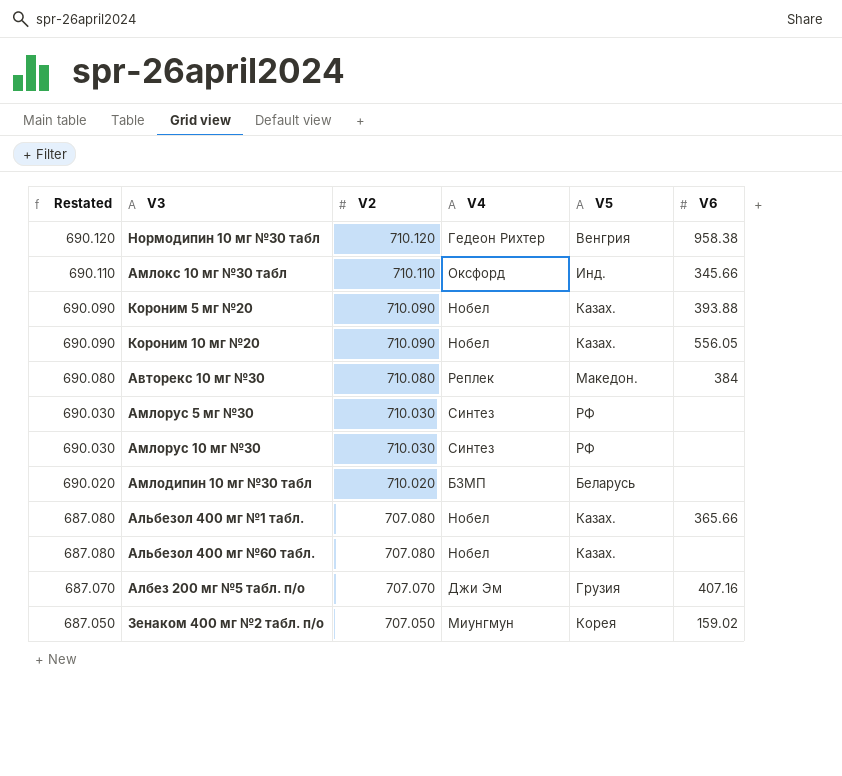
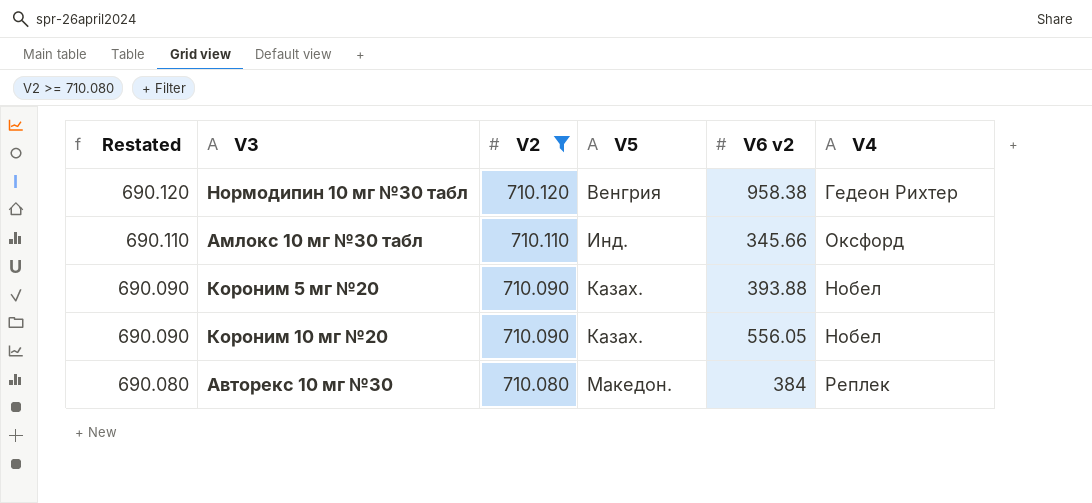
filter: none -> V2 >= 710.080
column name: V6 -> V6 v2
column V4 | position: 4 -> 6

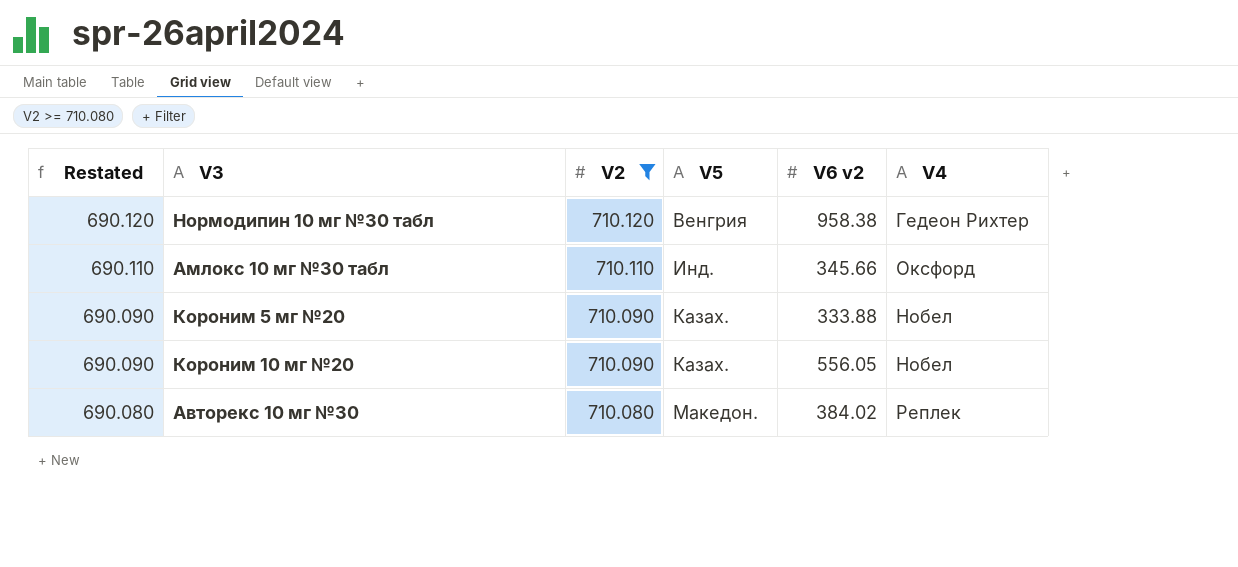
Короним 5 мг №20 | V6 v2: 393.88 -> 333.88
Авторекс 10 мг №30 | V6 v2: 384 -> 384.02

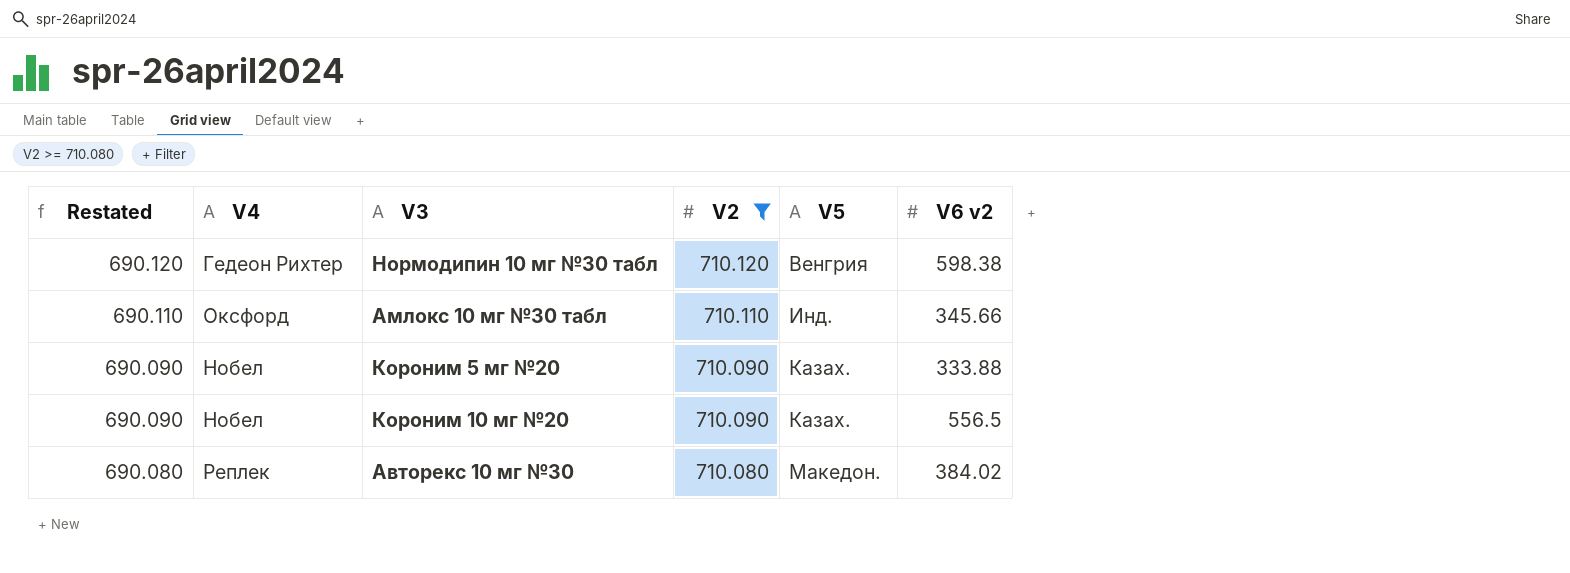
column V4 | position: 6 -> 2
Нормодипин 10 мг №30 табл | V6 v2: 958.38 -> 598.38
Короним 10 мг №20 | V6 v2: 556.05 -> 556.5

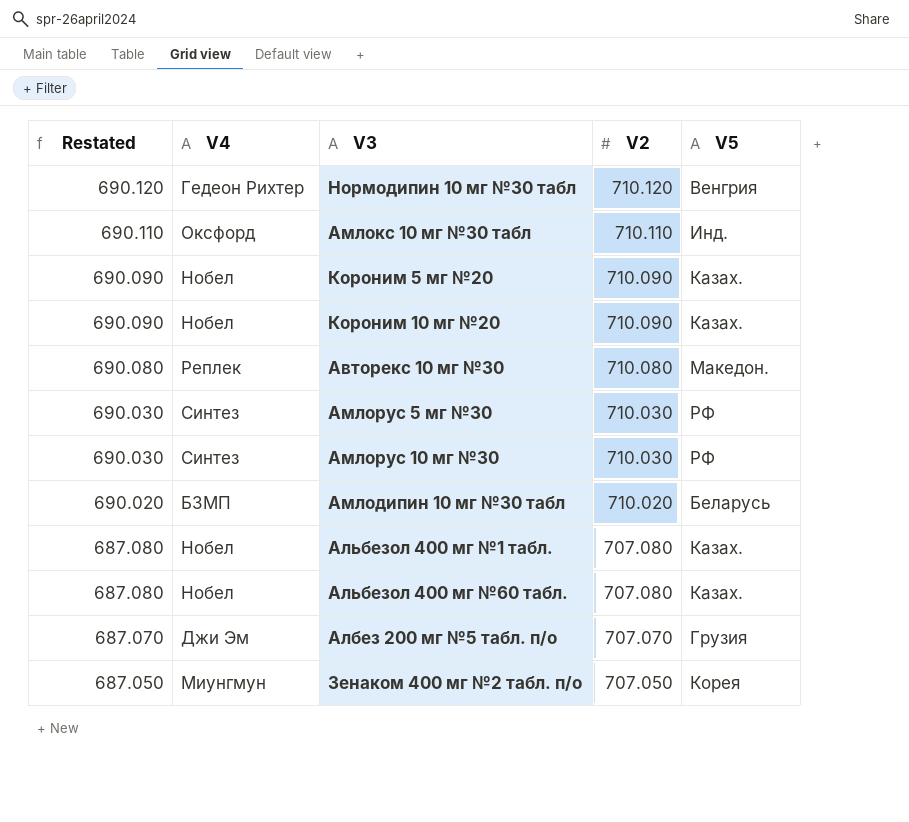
filter: V2 >= 710.080 -> none
column V6 v2 | position: 6 -> none

